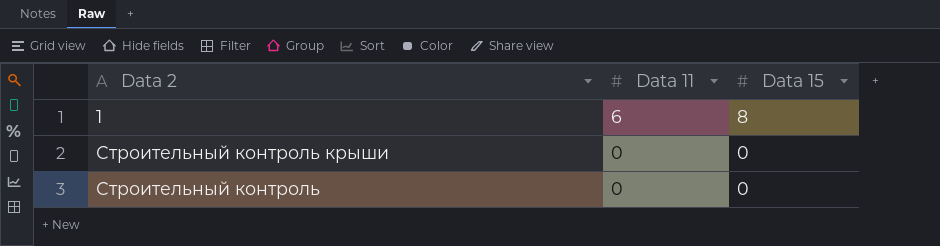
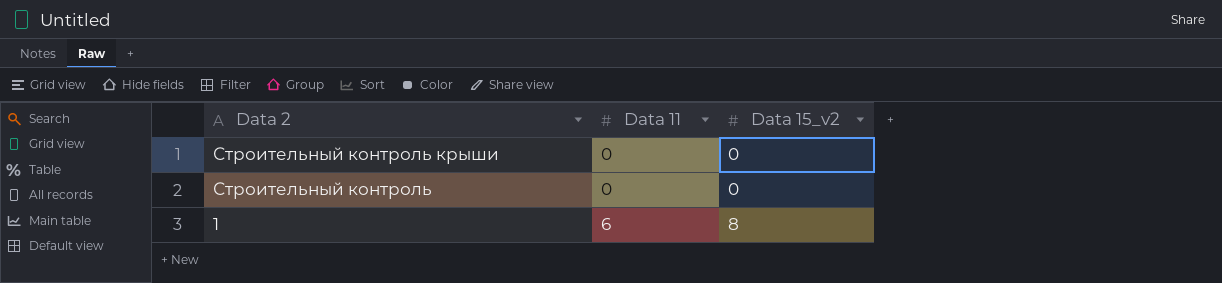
row order: Data 11 descending -> Data 2 descending
column name: Data 15 -> Data 15_v2

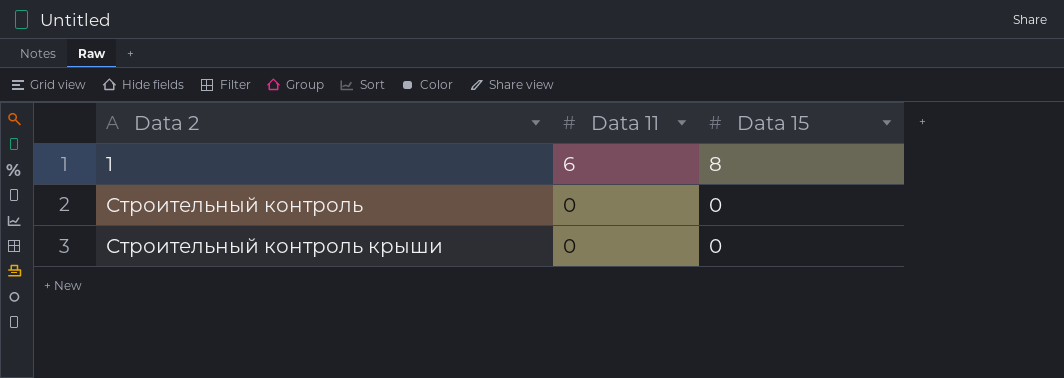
row order: Data 2 descending -> Data 2 ascending
column name: Data 15_v2 -> Data 15

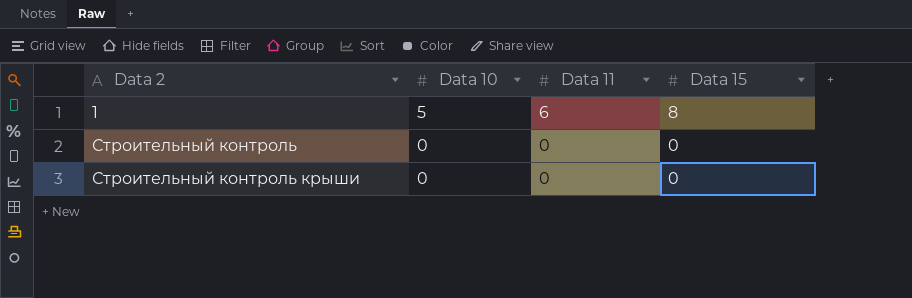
column Data 10 | position: none -> 2

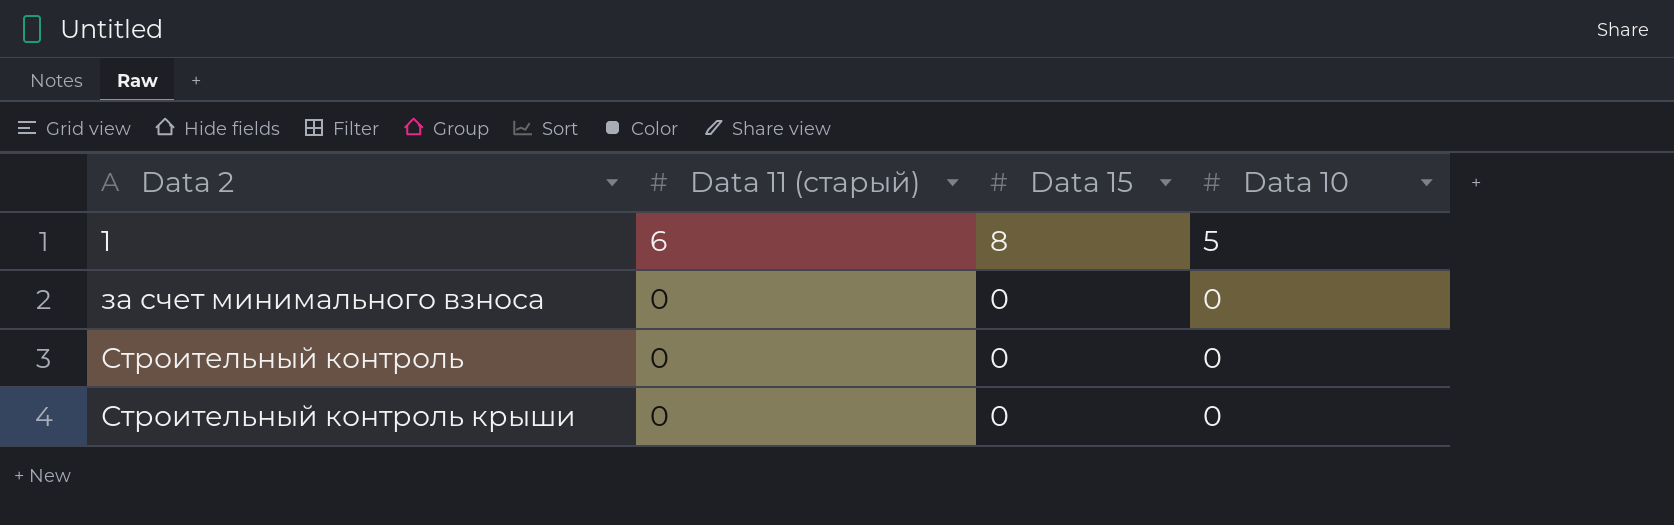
column name: Data 11 -> Data 11 (старый)
column Data 10 | position: 2 -> 4
row за счет минимального взноса: none -> 0 | 0 | 0

